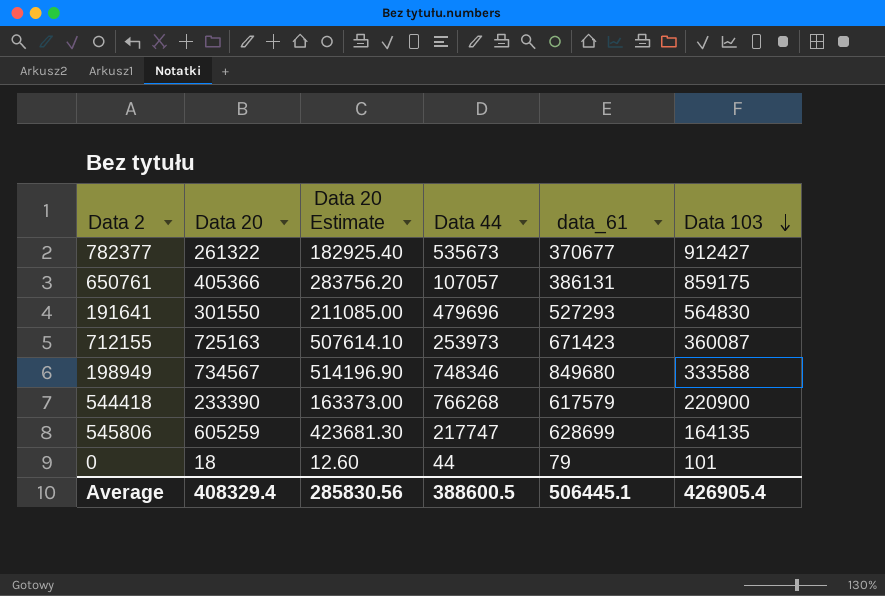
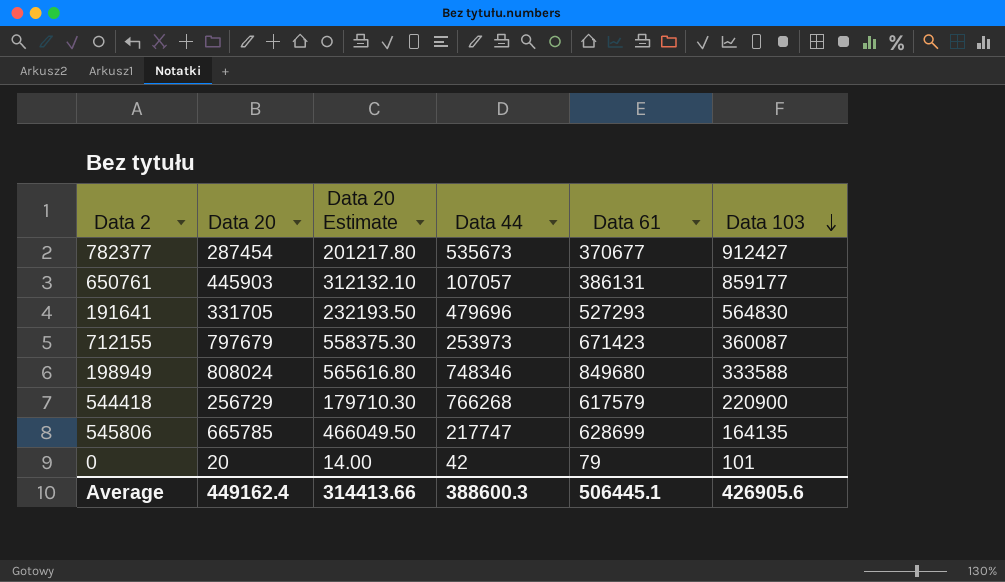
column name: data_61 -> Data 61
782377 | Data 20: 261322 -> 287454
782377 | Data 20 Estimate: 182925.40 -> 201217.80
650761 | Data 20: 405366 -> 445903
650761 | Data 20 Estimate: 283756.20 -> 312132.10
650761 | Data 103: 859175 -> 859177
191641 | Data 20: 301550 -> 331705
191641 | Data 20 Estimate: 211085.00 -> 232193.50
712155 | Data 20: 725163 -> 797679
712155 | Data 20 Estimate: 507614.10 -> 558375.30
198949 | Data 20: 734567 -> 808024
198949 | Data 20 Estimate: 514196.90 -> 565616.80
544418 | Data 20: 233390 -> 256729
544418 | Data 20 Estimate: 163373.00 -> 179710.30
545806 | Data 20: 605259 -> 665785
545806 | Data 20 Estimate: 423681.30 -> 466049.50
0 | Data 20: 18 -> 20
0 | Data 20 Estimate: 12.60 -> 14.00
0 | Data 44: 44 -> 42
Average | Data 20: 408329.4 -> 449162.4
Average | Data 20 Estimate: 285830.56 -> 314413.66
Average | Data 44: 388600.5 -> 388600.3
Average | Data 103: 426905.4 -> 426905.6

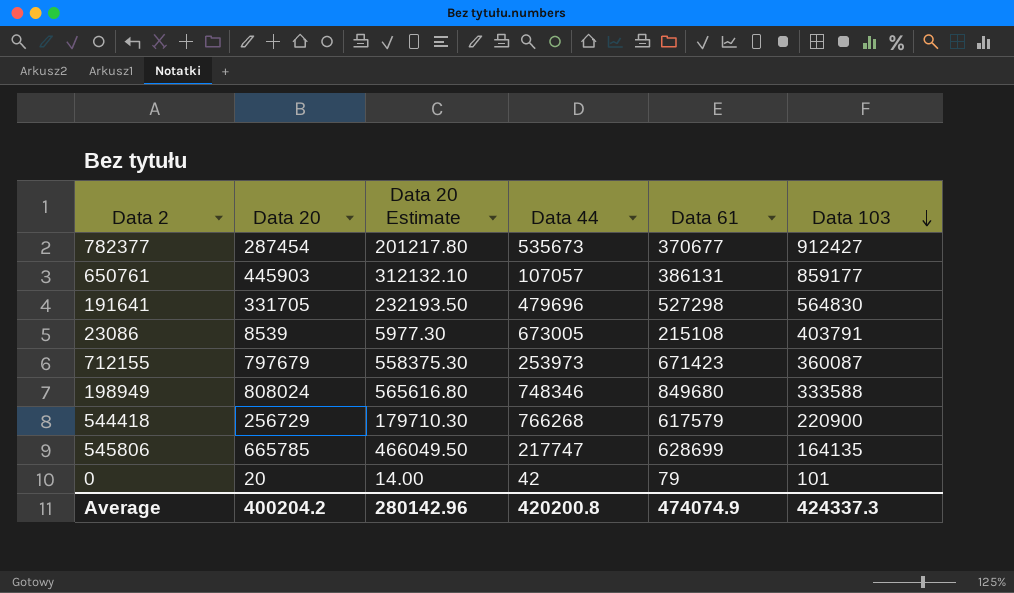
191641 | Data 61: 527293 -> 527298
row 23086: none -> 8539 | 5977.30 | 673005 | 215108 | 403791
Average | Data 20: 449162.4 -> 400204.2
Average | Data 20 Estimate: 314413.66 -> 280142.96
Average | Data 44: 388600.3 -> 420200.8
Average | Data 61: 506445.1 -> 474074.9
Average | Data 103: 426905.6 -> 424337.3

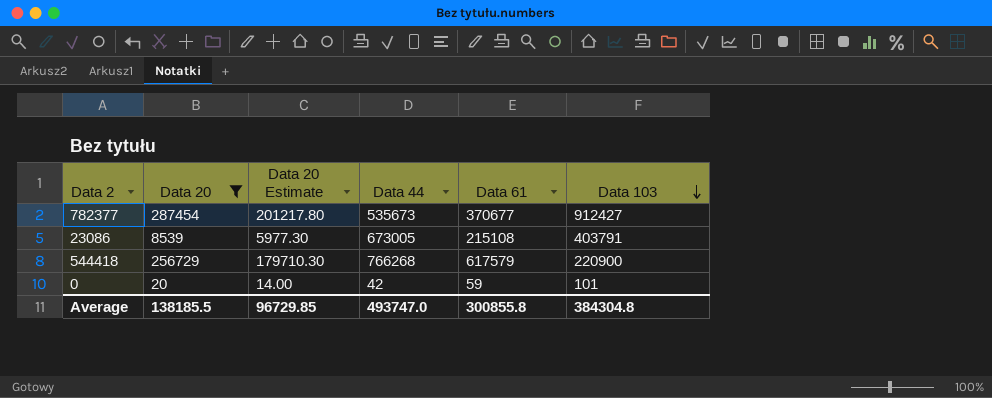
filter: none -> Data 20 <= 287454
0 | Data 61: 79 -> 59
Average | Data 20: 400204.2 -> 138185.5
Average | Data 20 Estimate: 280142.96 -> 96729.85
Average | Data 44: 420200.8 -> 493747.0
Average | Data 61: 474074.9 -> 300855.8
Average | Data 103: 424337.3 -> 384304.8

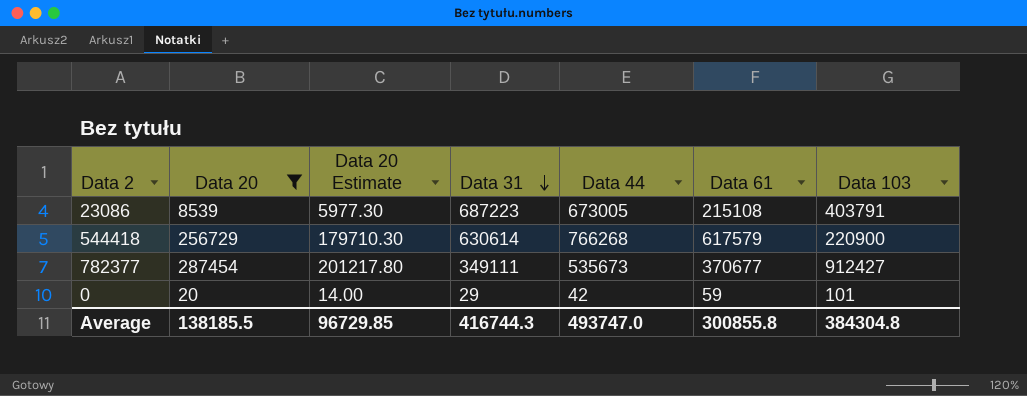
row order: Data 103 descending -> Data 31 descending
column Data 31 | position: none -> 4

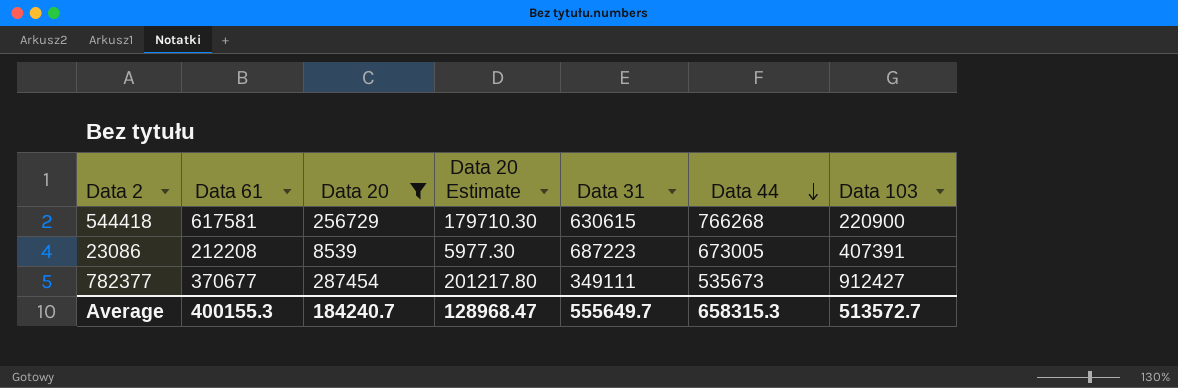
row order: Data 31 descending -> Data 44 descending
column Data 61 | position: 6 -> 2
row 0: 20 | 14.00 | 29 | 42 | 59 | 101 -> none
544418 | Data 61: 617579 -> 617581
544418 | Data 31: 630614 -> 630615
23086 | Data 61: 215108 -> 212208
23086 | Data 103: 403791 -> 407391
Average | Data 61: 300855.8 -> 400155.3
Average | Data 20: 138185.5 -> 184240.7
Average | Data 20 Estimate: 96729.85 -> 128968.47
Average | Data 31: 416744.3 -> 555649.7
Average | Data 44: 493747.0 -> 658315.3
Average | Data 103: 384304.8 -> 513572.7

